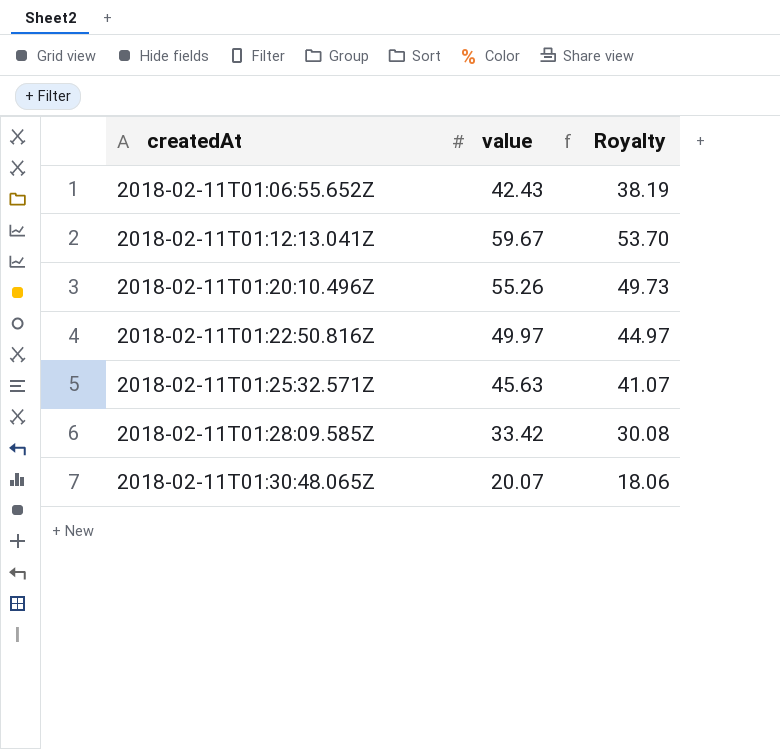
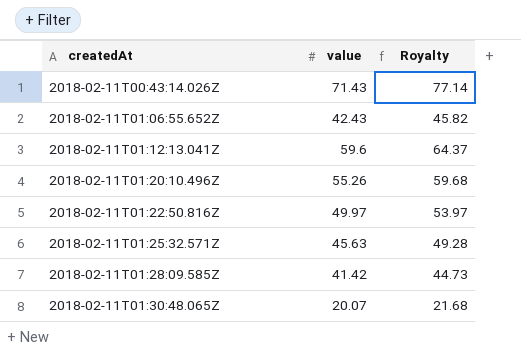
column Royalty | formula: [value] * 0.9 -> [value] * 1.08
row 2018-02-11T00:43:14.026Z: none -> 71.43 | 77.14
2018-02-11T01:12:13.041Z | value: 59.67 -> 59.6
2018-02-11T01:28:09.585Z | value: 33.42 -> 41.42

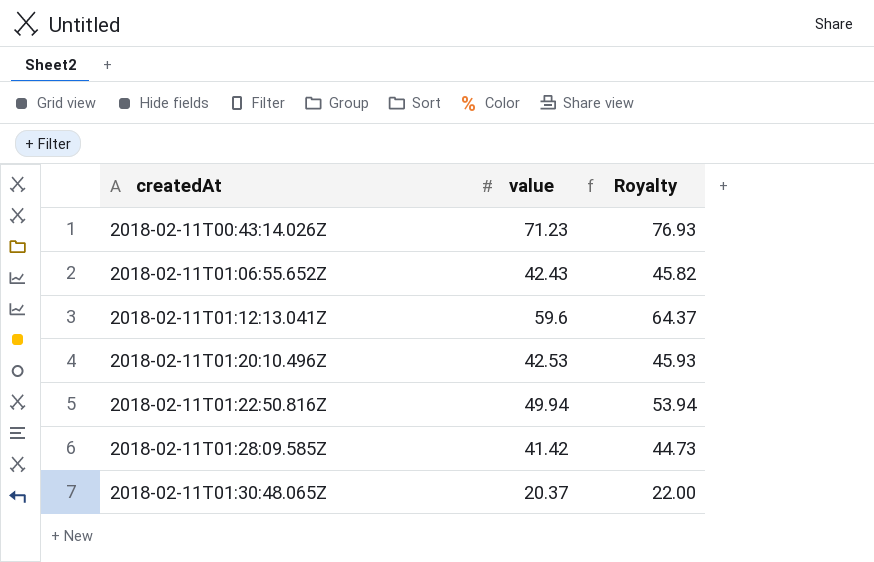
row 2018-02-11T01:25:32.571Z: 45.63 | 49.28 -> none
2018-02-11T00:43:14.026Z | value: 71.43 -> 71.23
2018-02-11T00:43:14.026Z | Royalty: 77.14 -> 76.93
2018-02-11T01:20:10.496Z | value: 55.26 -> 42.53
2018-02-11T01:20:10.496Z | Royalty: 59.68 -> 45.93
2018-02-11T01:22:50.816Z | value: 49.97 -> 49.94
2018-02-11T01:22:50.816Z | Royalty: 53.97 -> 53.94
2018-02-11T01:30:48.065Z | value: 20.07 -> 20.37
2018-02-11T01:30:48.065Z | Royalty: 21.68 -> 22.00

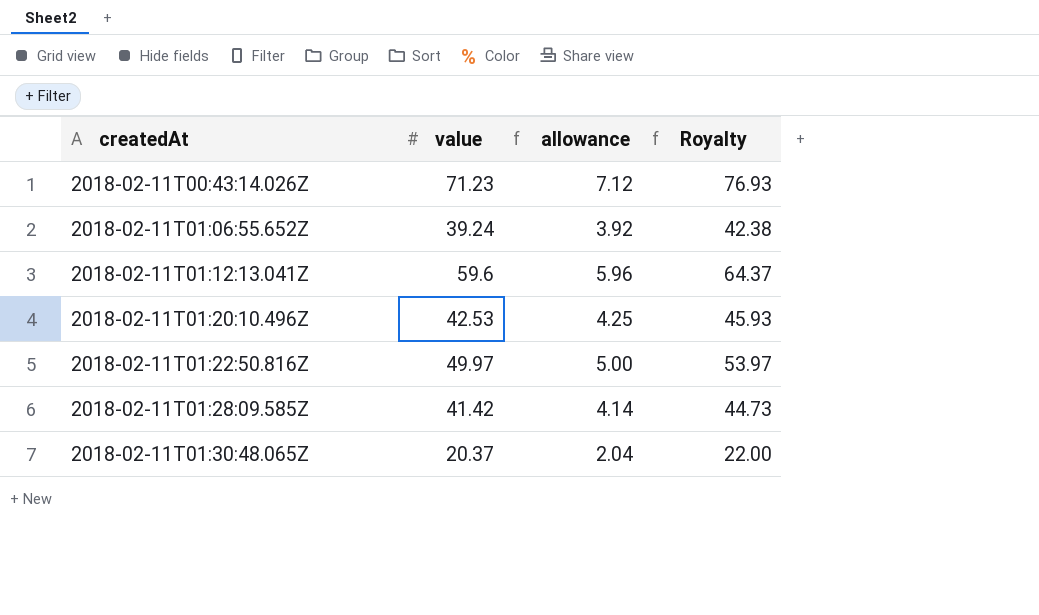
column allowance | formula: none -> [value] * 0.1
2018-02-11T01:06:55.652Z | value: 42.43 -> 39.24
2018-02-11T01:06:55.652Z | Royalty: 45.82 -> 42.38
2018-02-11T01:22:50.816Z | value: 49.94 -> 49.97
2018-02-11T01:22:50.816Z | Royalty: 53.94 -> 53.97

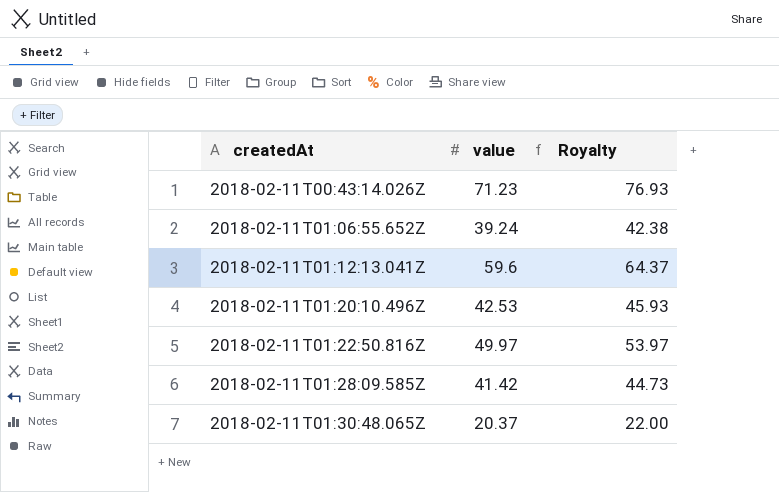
column allowance | formula: [value] * 0.1 -> none

